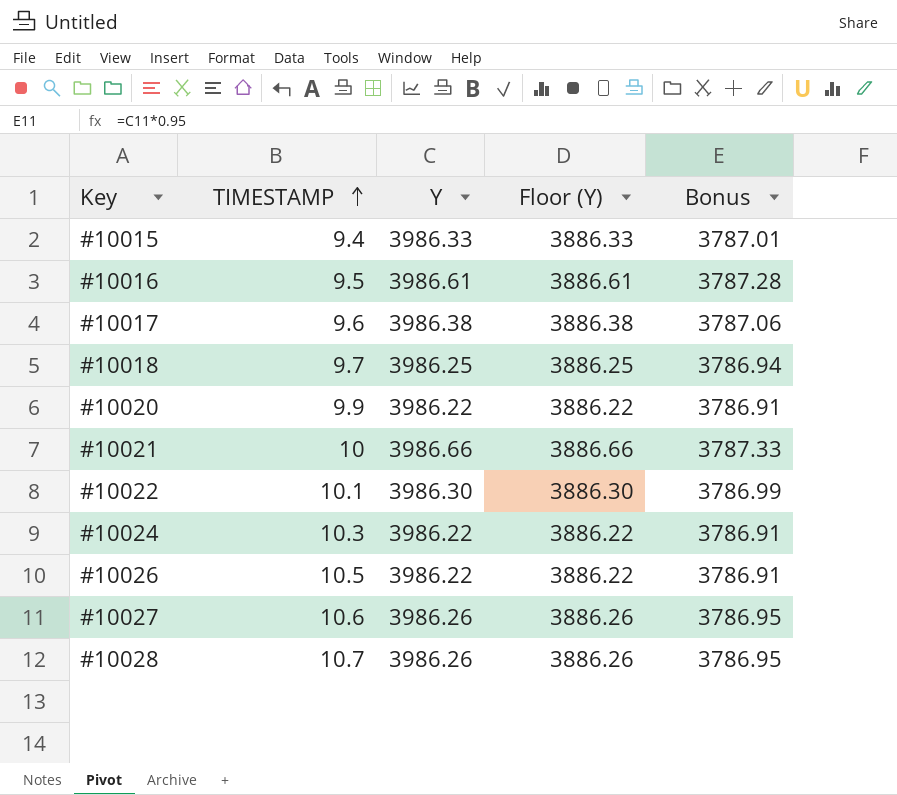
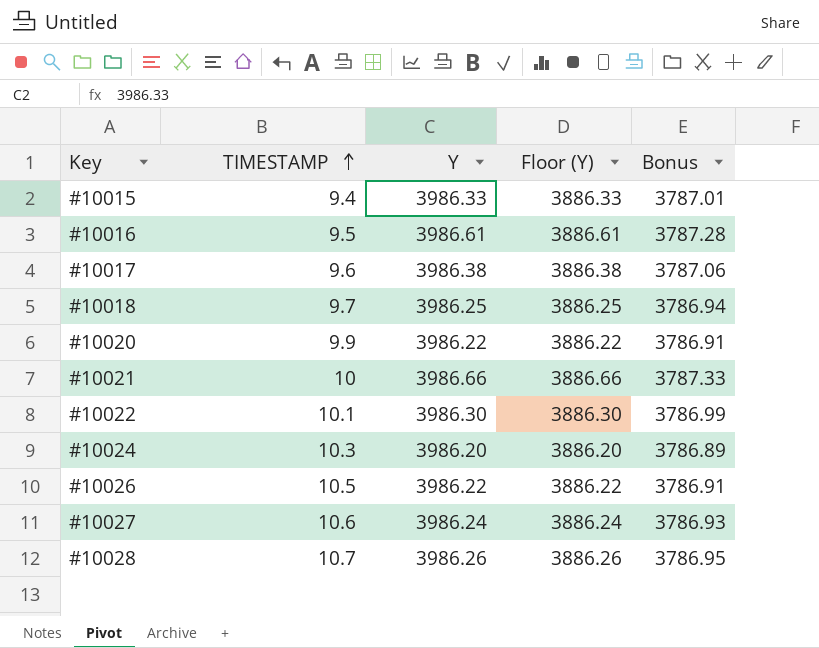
#10024 | Y: 3986.22 -> 3986.20
#10024 | Floor (Y): 3886.22 -> 3886.20
#10024 | Bonus: 3786.91 -> 3786.89
#10027 | Y: 3986.26 -> 3986.24
#10027 | Floor (Y): 3886.26 -> 3886.24
#10027 | Bonus: 3786.95 -> 3786.93

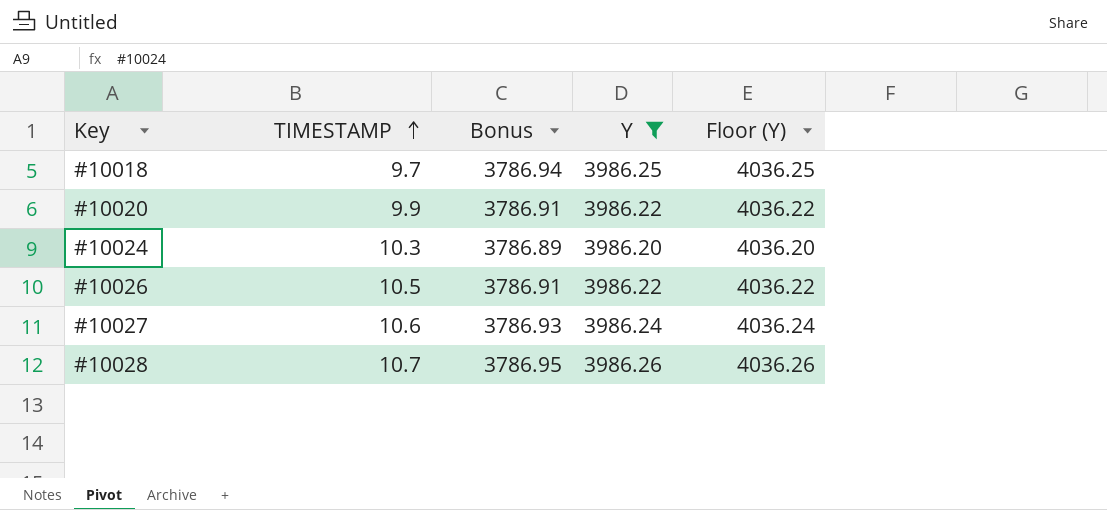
filter: none -> Y <= 3986.26
column Bonus | position: 5 -> 3
column Floor (Y) | formula: [Y] - 100 -> [Y] + 50

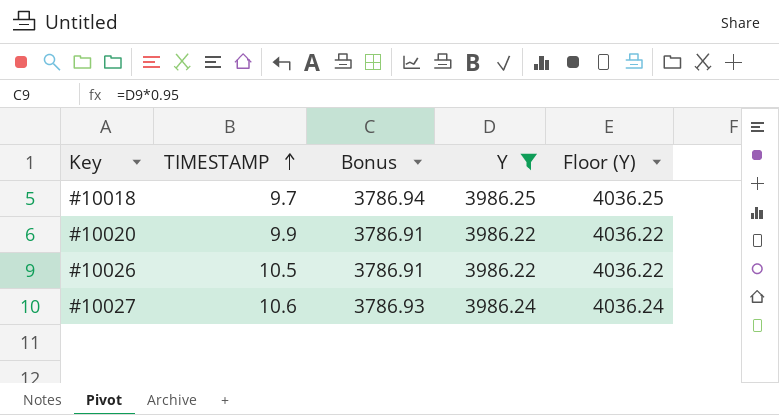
row #10024: 10.3 | 3786.89 | 3986.20 | 4036.20 -> none
row #10028: 10.7 | 3786.95 | 3986.26 | 4036.26 -> none

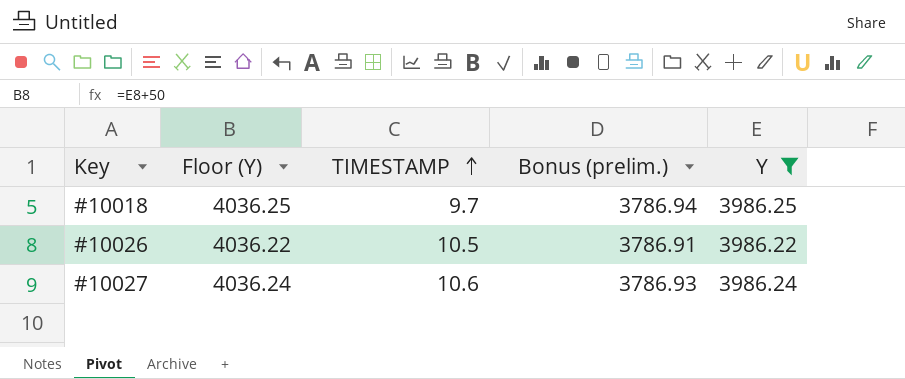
column Floor (Y) | position: 5 -> 2
column name: Bonus -> Bonus (prelim.)
row #10020: 9.9 | 3786.91 | 3986.22 | 4036.22 -> none

